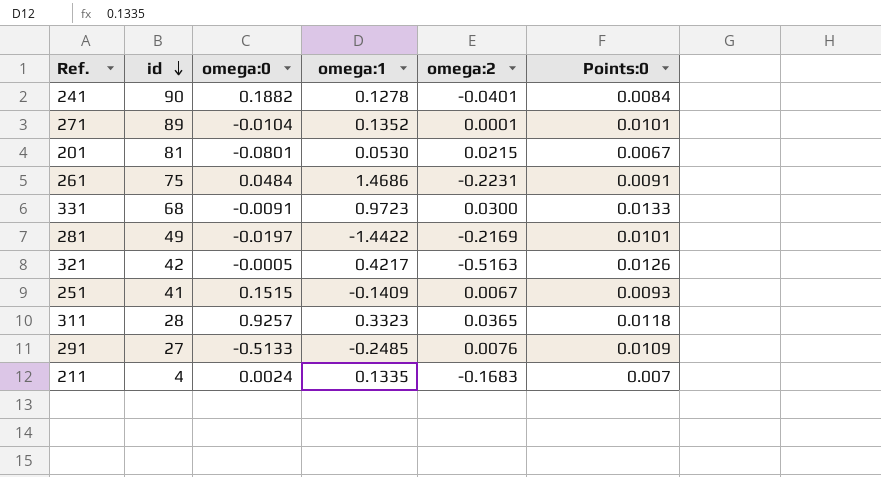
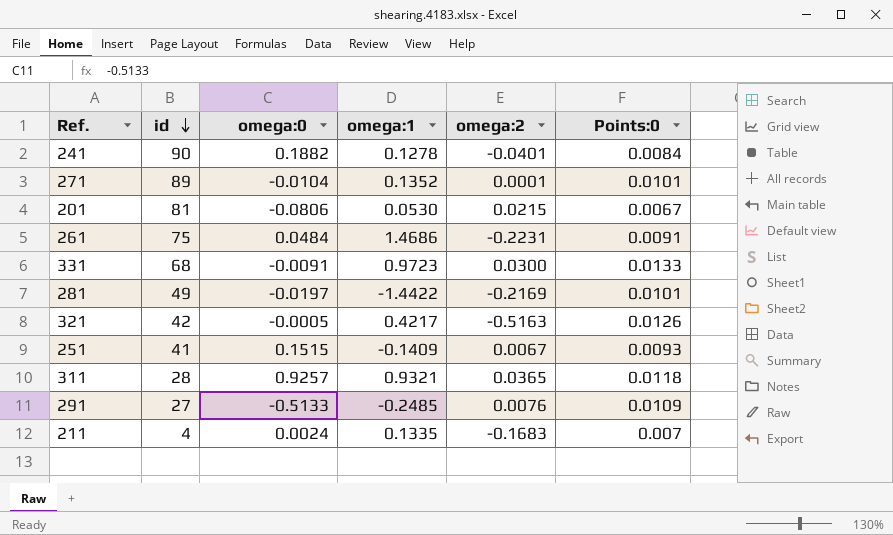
201 | omega:0: -0.0801 -> -0.0806
311 | omega:1: 0.3323 -> 0.9321

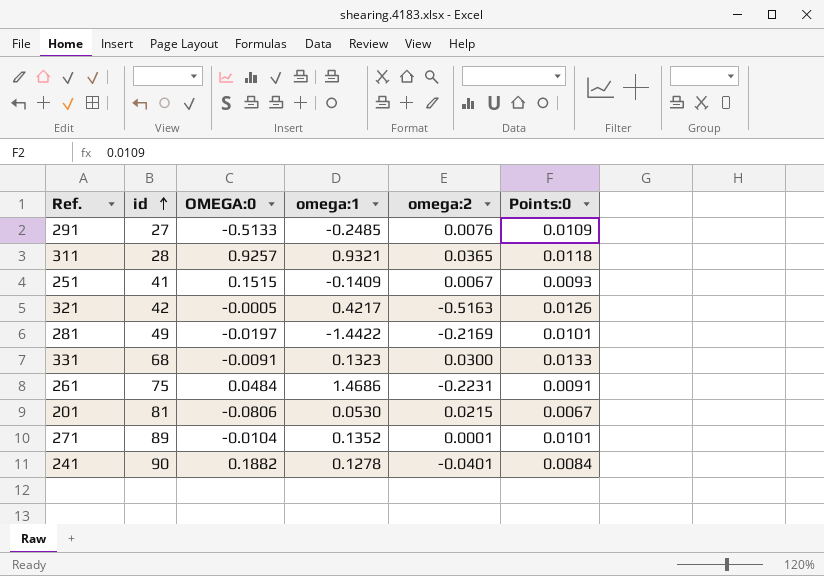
row order: id descending -> id ascending
column name: omega:0 -> OMEGA:0
row 211: 4 | 0.0024 | 0.1335 | -0.1683 | 0.007 -> none
331 | omega:1: 0.9723 -> 0.1323

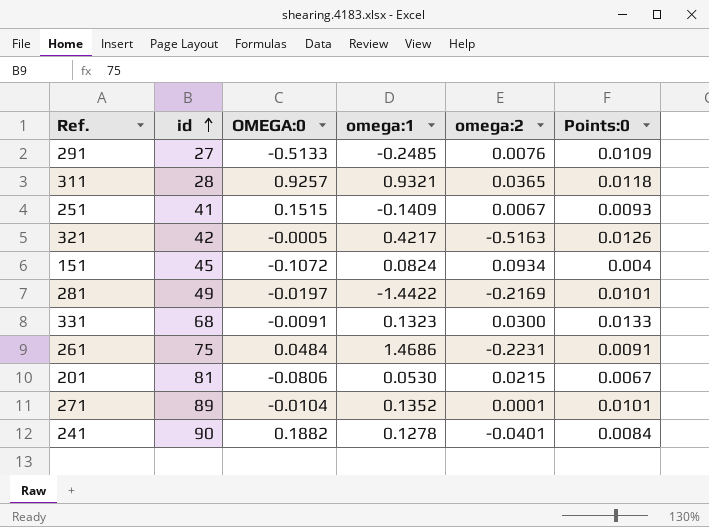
row 151: none -> 45 | -0.1072 | 0.0824 | 0.0934 | 0.004

